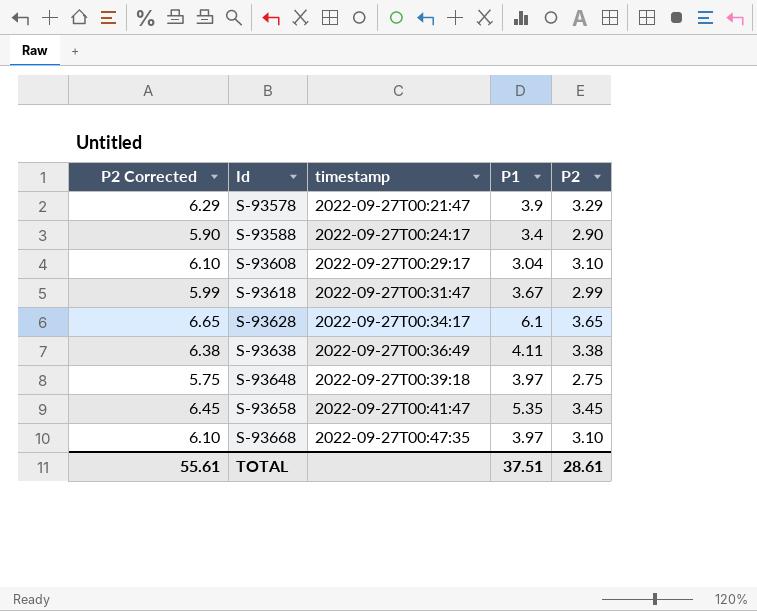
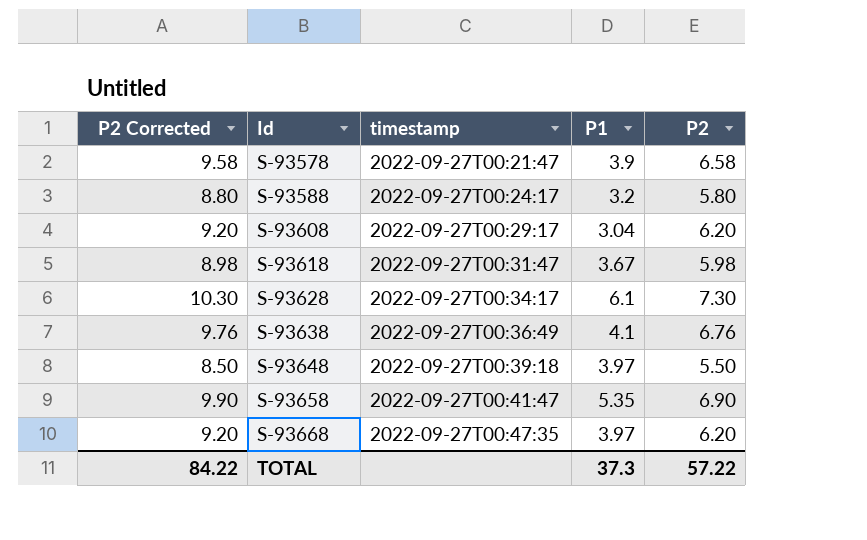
S-93578 | P2 Corrected: 6.29 -> 9.58
S-93578 | P2: 3.29 -> 6.58
S-93588 | P2 Corrected: 5.90 -> 8.80
S-93588 | P1: 3.4 -> 3.2
S-93588 | P2: 2.90 -> 5.80
S-93608 | P2 Corrected: 6.10 -> 9.20
S-93608 | P2: 3.10 -> 6.20
S-93618 | P2 Corrected: 5.99 -> 8.98
S-93618 | P2: 2.99 -> 5.98
S-93628 | P2 Corrected: 6.65 -> 10.30
S-93628 | P2: 3.65 -> 7.30
S-93638 | P2 Corrected: 6.38 -> 9.76
S-93638 | P1: 4.11 -> 4.1
S-93638 | P2: 3.38 -> 6.76
S-93648 | P2 Corrected: 5.75 -> 8.50
S-93648 | P2: 2.75 -> 5.50
S-93658 | P2 Corrected: 6.45 -> 9.90
S-93658 | P2: 3.45 -> 6.90
S-93668 | P2 Corrected: 6.10 -> 9.20
S-93668 | P2: 3.10 -> 6.20
TOTAL | P2 Corrected: 55.61 -> 84.22
TOTAL | P1: 37.51 -> 37.3
TOTAL | P2: 28.61 -> 57.22

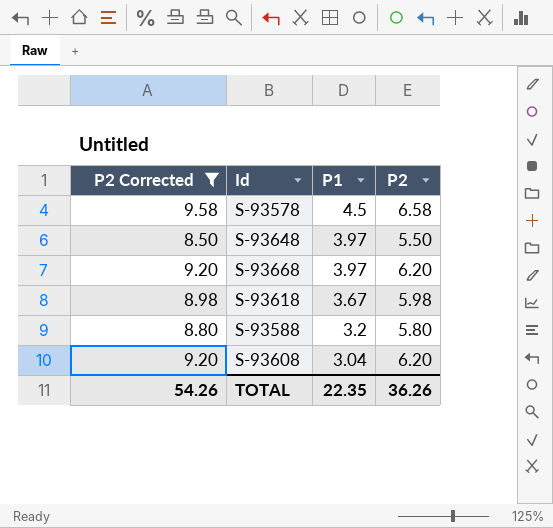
filter: none -> P2 Corrected <= 9.58
row order: Id ascending -> P1 descending
column timestamp | position: 3 -> none
S-93578 | P1: 3.9 -> 4.5
TOTAL | P2 Corrected: 84.22 -> 54.26
TOTAL | P1: 37.3 -> 22.35
TOTAL | P2: 57.22 -> 36.26

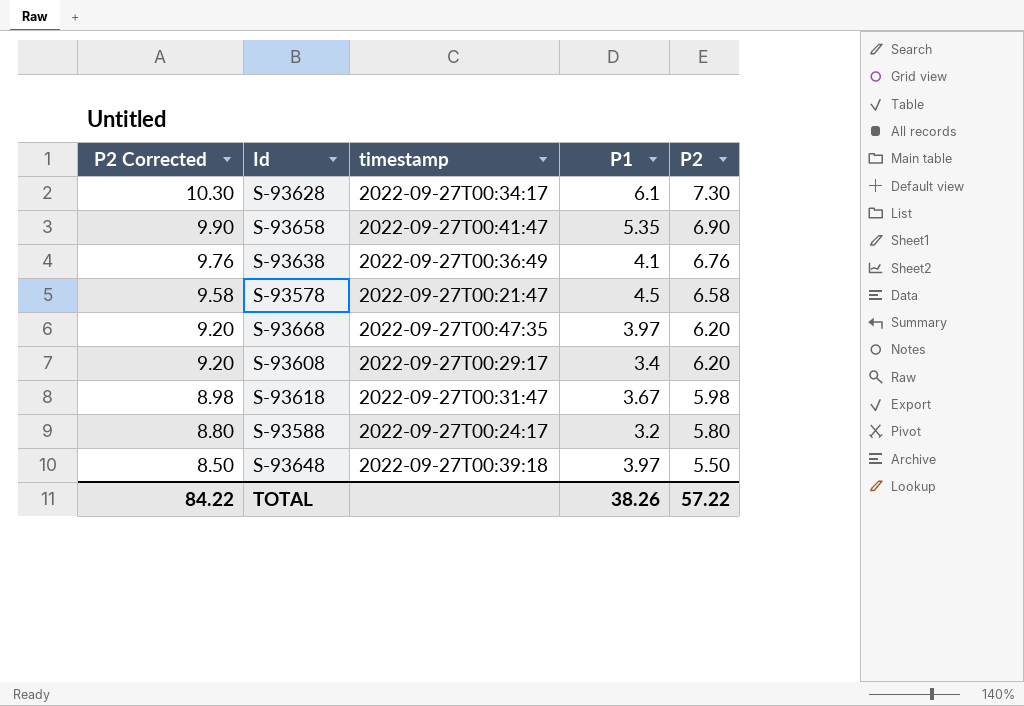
filter: P2 Corrected <= 9.58 -> none
row order: P1 descending -> P2 Corrected descending
column timestamp | position: none -> 3
S-93608 | P1: 3.04 -> 3.4
TOTAL | P2 Corrected: 54.26 -> 84.22
TOTAL | P1: 22.35 -> 38.26
TOTAL | P2: 36.26 -> 57.22

